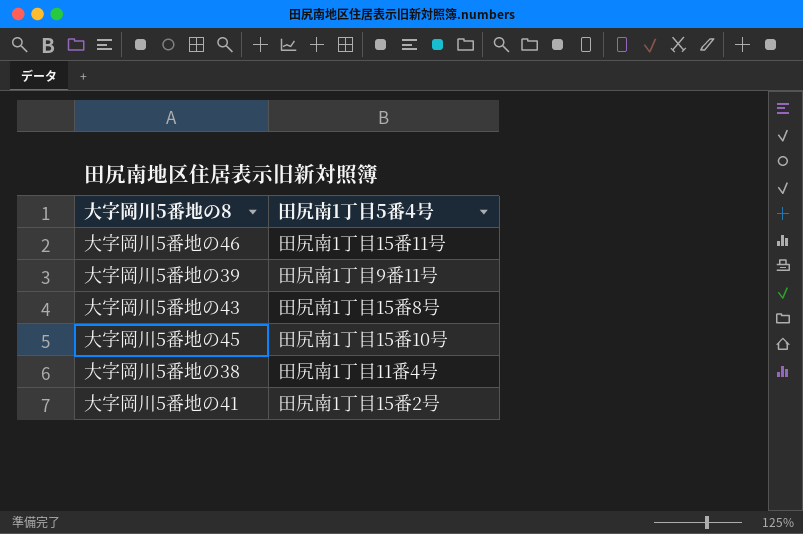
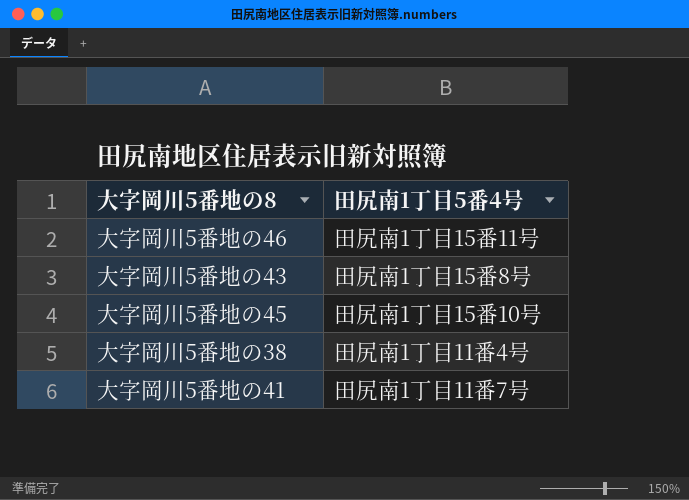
row 大字岡川5番地の39: 田尻南1丁目9番11号 -> none
大字岡川5番地の41 | 田尻南1丁目5番4号: 田尻南1丁目15番2号 -> 田尻南1丁目11番7号

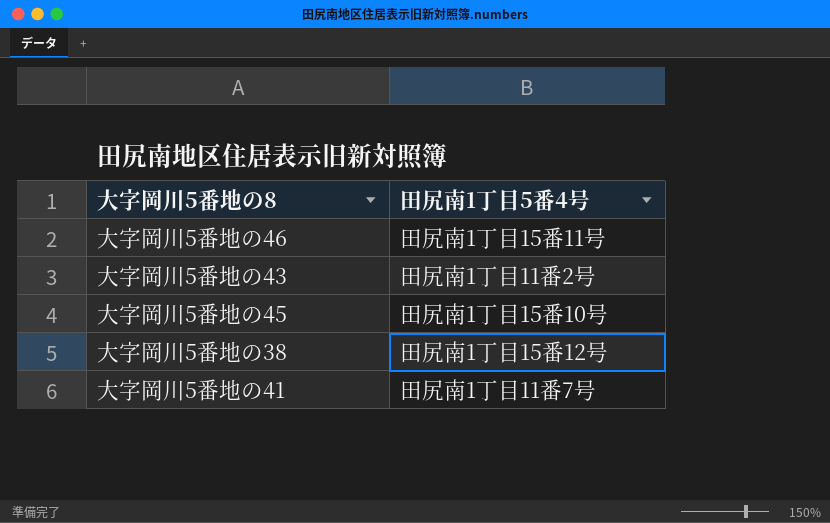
大字岡川5番地の43 | 田尻南1丁目5番4号: 田尻南1丁目15番8号 -> 田尻南1丁目11番2号
大字岡川5番地の38 | 田尻南1丁目5番4号: 田尻南1丁目11番4号 -> 田尻南1丁目15番12号

